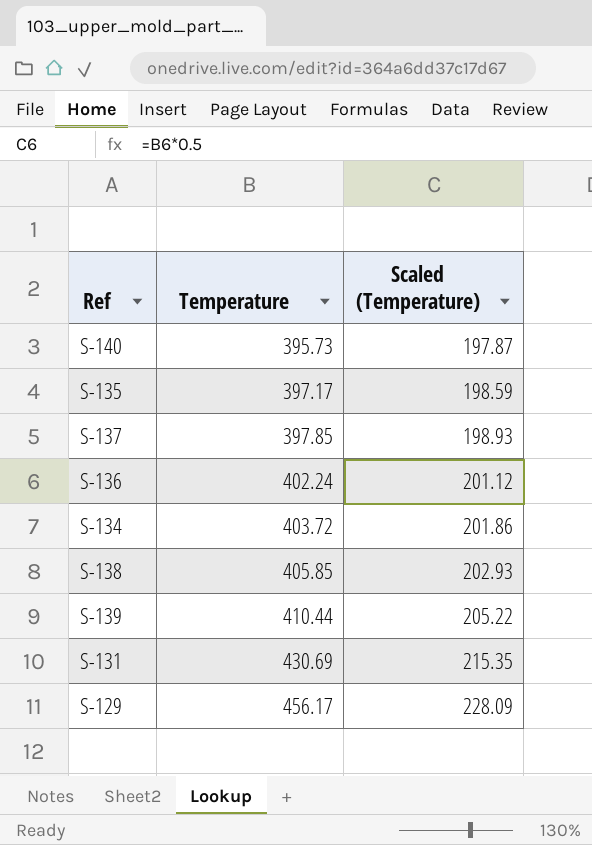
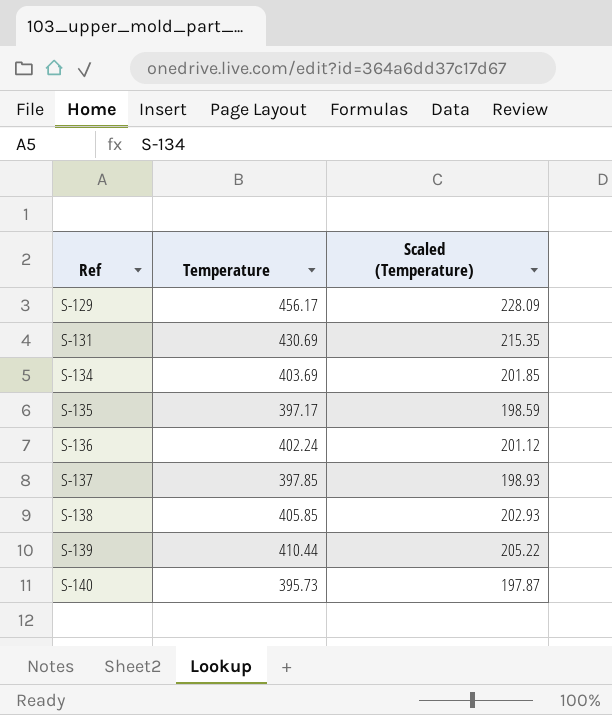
row order: Temperature ascending -> Ref ascending
S-134 | Temperature: 403.72 -> 403.69
S-134 | Scaled (Temperature): 201.86 -> 201.85

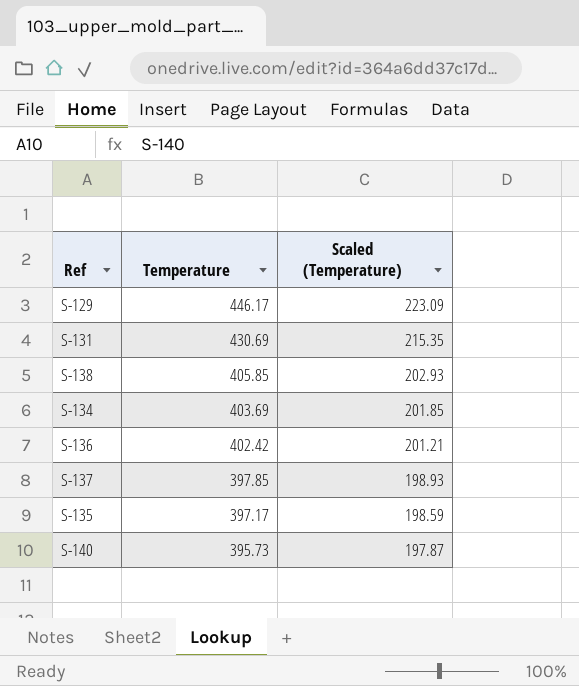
row order: Ref ascending -> Temperature descending
row S-139: 410.44 | 205.22 -> none
S-129 | Temperature: 456.17 -> 446.17
S-129 | Scaled (Temperature): 228.09 -> 223.09
S-136 | Temperature: 402.24 -> 402.42
S-136 | Scaled (Temperature): 201.12 -> 201.21

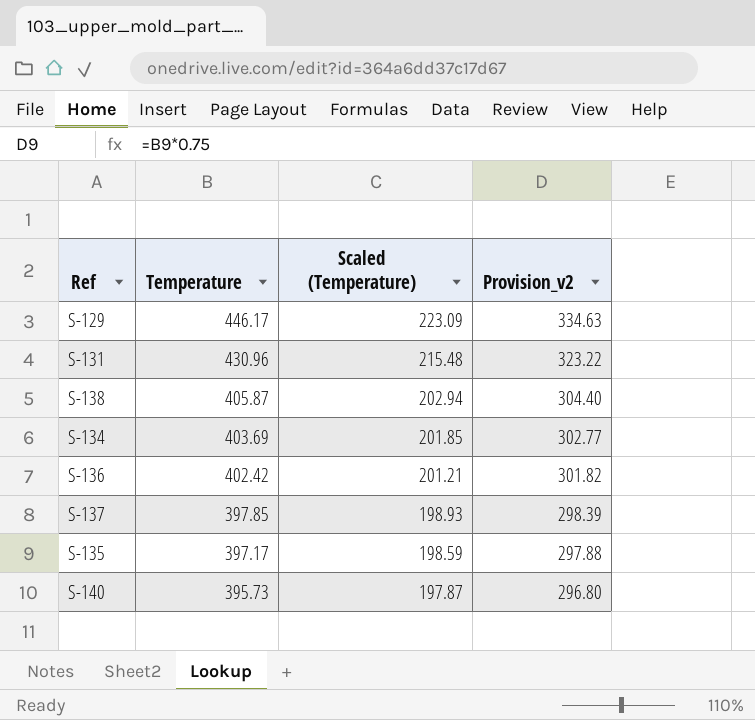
column Provision_v2 | formula: none -> [Temperature] * 0.75
S-131 | Temperature: 430.69 -> 430.96
S-131 | Scaled (Temperature): 215.35 -> 215.48
S-138 | Temperature: 405.85 -> 405.87
S-138 | Scaled (Temperature): 202.93 -> 202.94

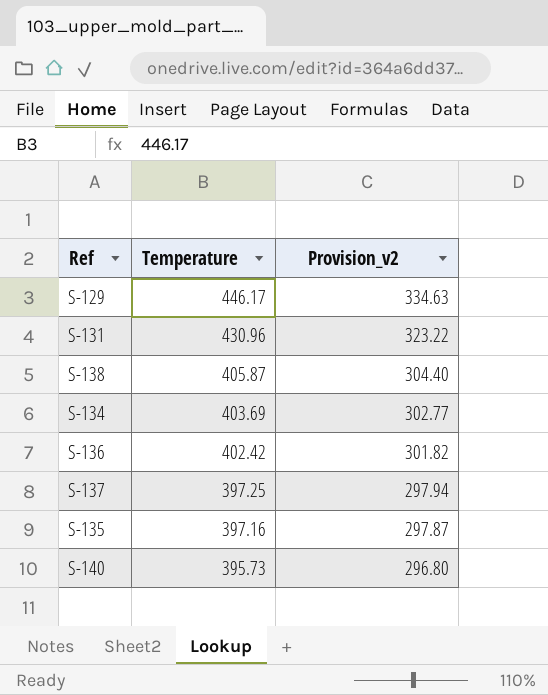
column Scaled (Temperature) | formula: [Temperature] * 0.5 -> none
S-137 | Temperature: 397.85 -> 397.25
S-137 | Provision_v2: 298.39 -> 297.94
S-135 | Temperature: 397.17 -> 397.16
S-135 | Provision_v2: 297.88 -> 297.87

